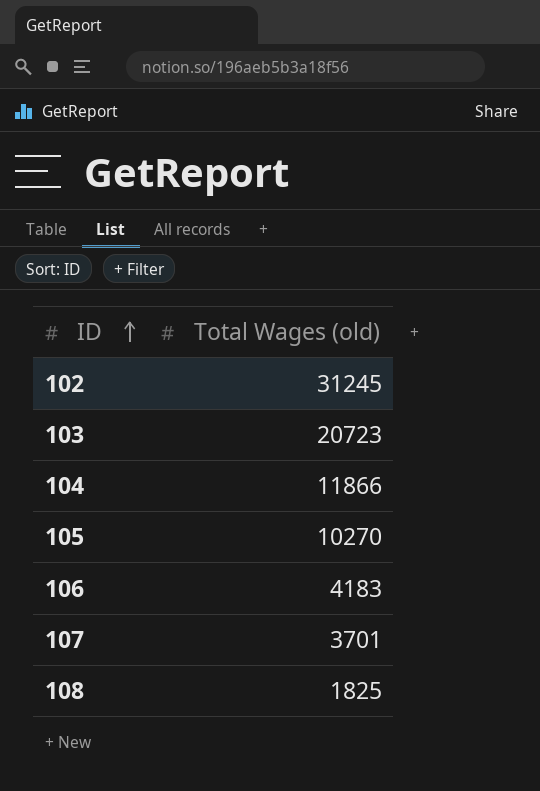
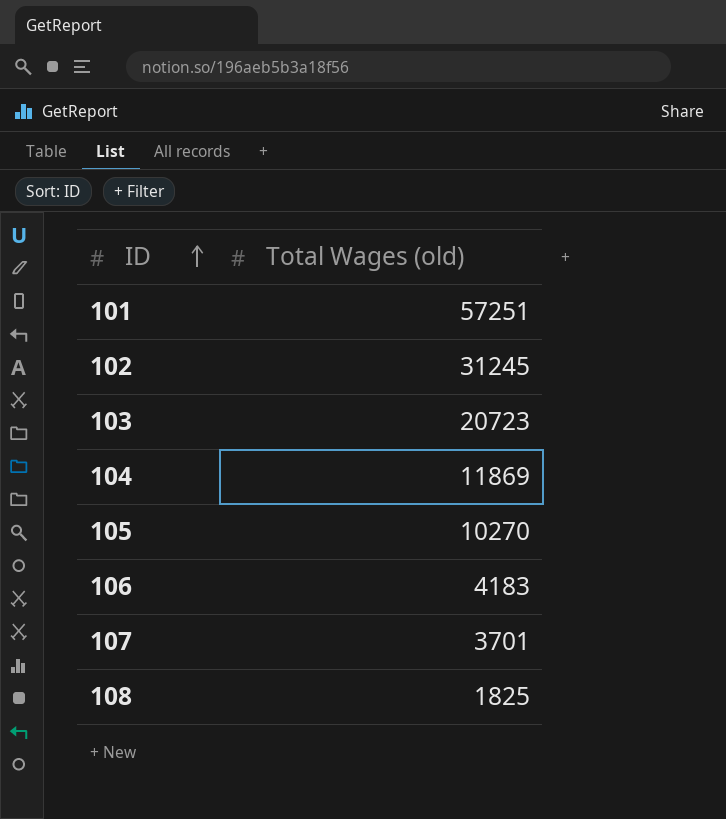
row 101: none -> 57251
104 | Total Wages (old): 11866 -> 11869

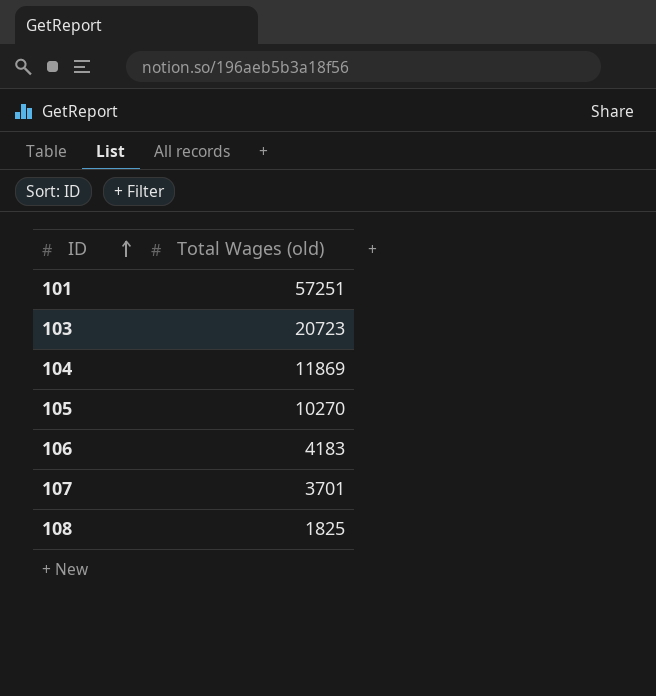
row 102: 31245 -> none

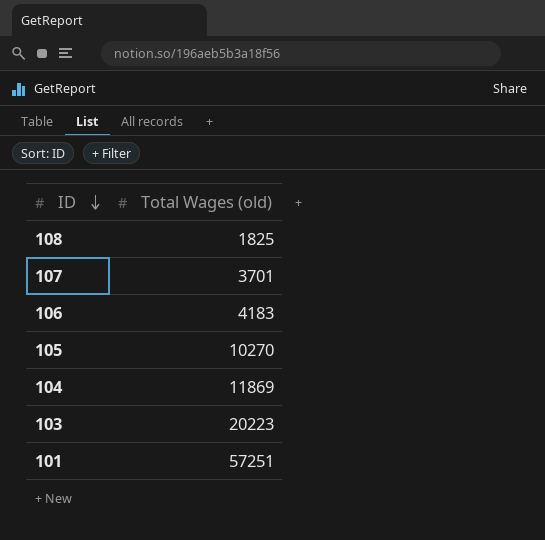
row order: ID ascending -> ID descending
103 | Total Wages (old): 20723 -> 20223

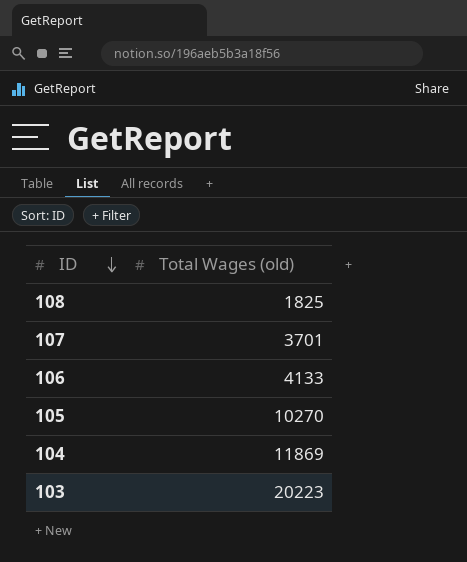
row 101: 57251 -> none
106 | Total Wages (old): 4183 -> 4133

